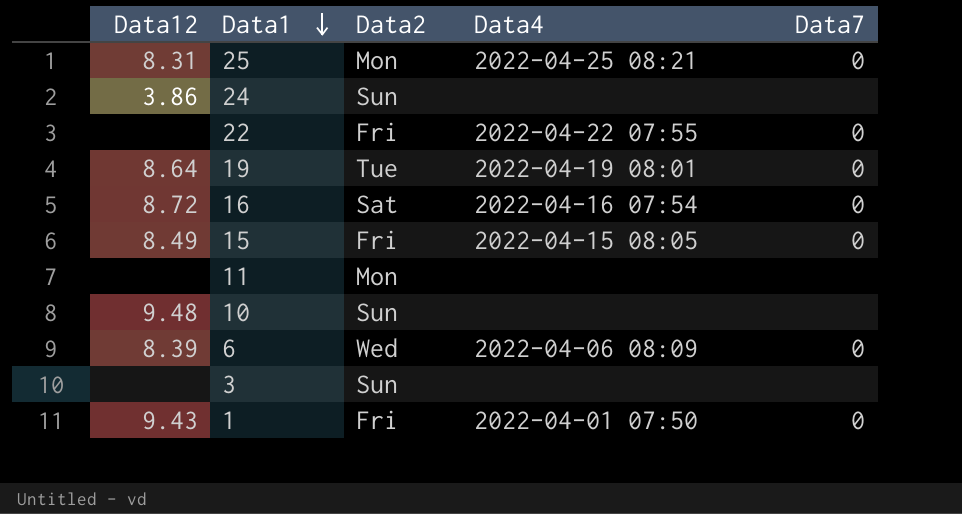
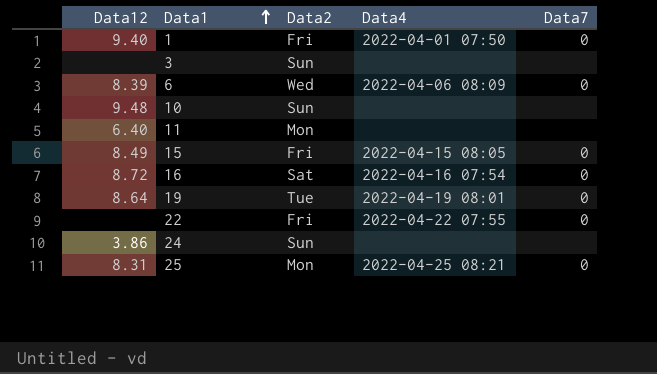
row order: Data1 descending -> Data1 ascending
1 | Data12: 9.43 -> 9.40
11 | Data12: none -> 6.40

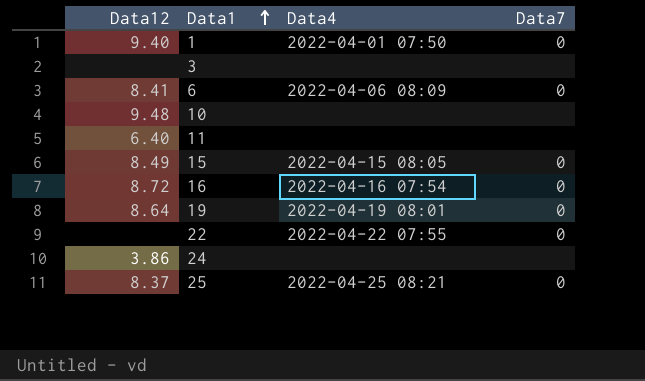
column Data2 | position: 3 -> none
6 | Data12: 8.39 -> 8.41
25 | Data12: 8.31 -> 8.37

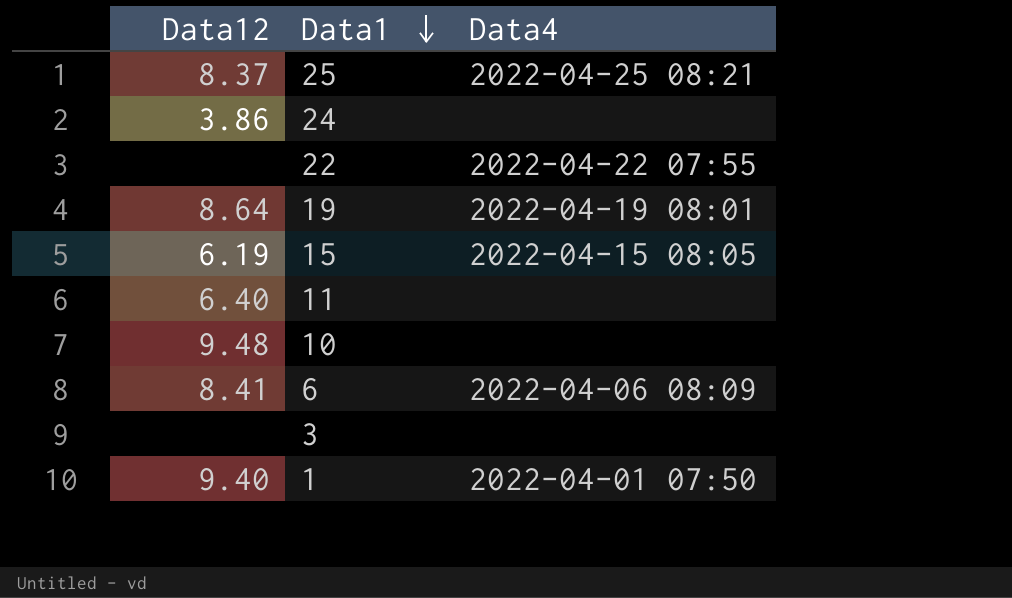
row order: Data1 ascending -> Data1 descending
column Data7 | position: 4 -> none
row 16: 8.72 | 2022-04-16 07:54 | 0 -> none
15 | Data12: 8.49 -> 6.19

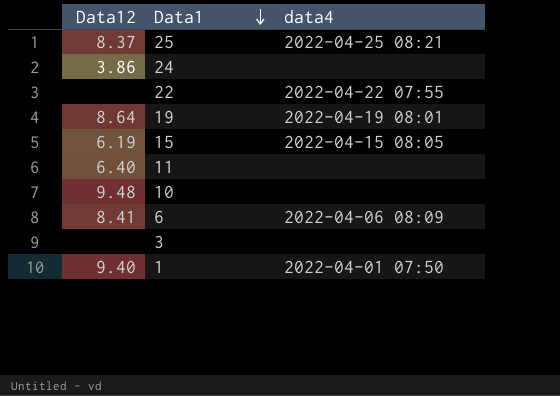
column name: Data4 -> data4

